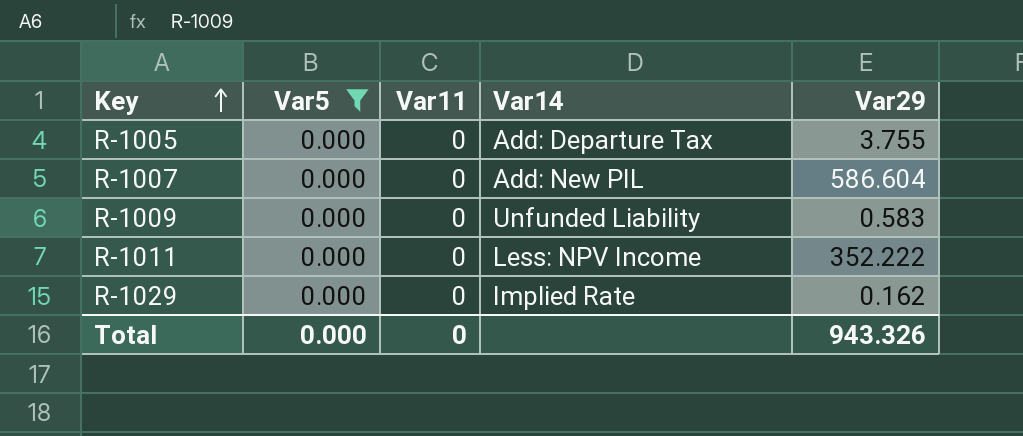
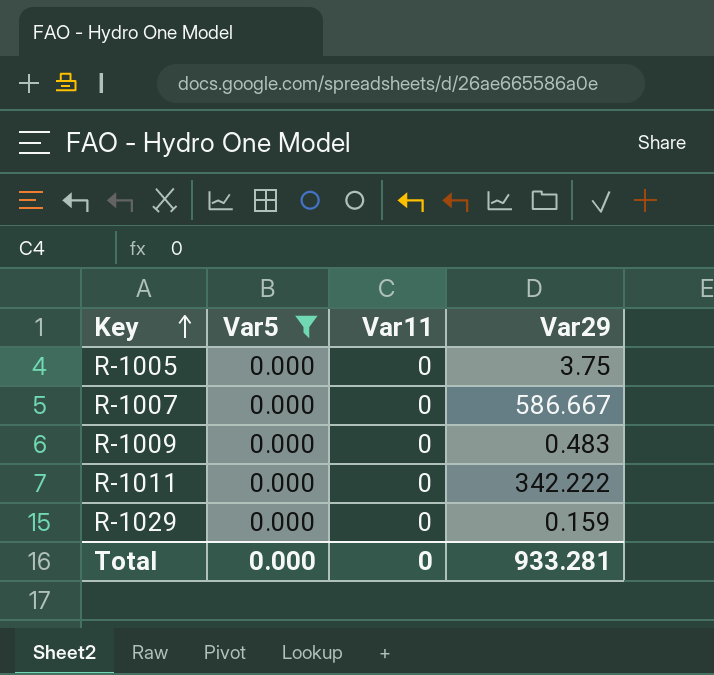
column Var14 | position: 4 -> none
R-1005 | Var29: 3.755 -> 3.75
R-1007 | Var29: 586.604 -> 586.667
R-1009 | Var29: 0.583 -> 0.483
R-1011 | Var29: 352.222 -> 342.222
R-1029 | Var29: 0.162 -> 0.159
Total | Var29: 943.326 -> 933.281

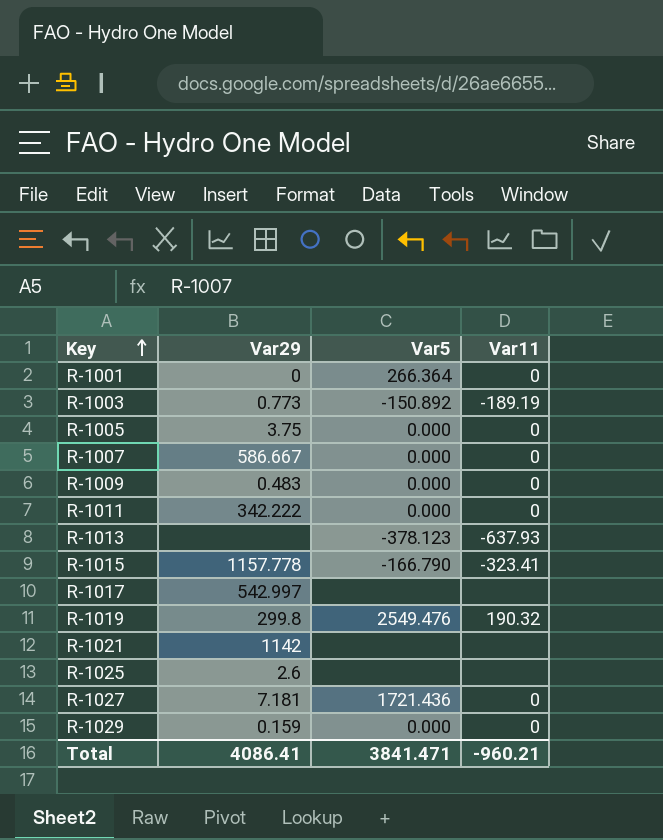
filter: Var5 = 0.000 -> none
column Var29 | position: 4 -> 2
Total | Var29: 933.281 -> 4086.41
Total | Var5: 0.000 -> 3841.471
Total | Var11: 0 -> -960.21

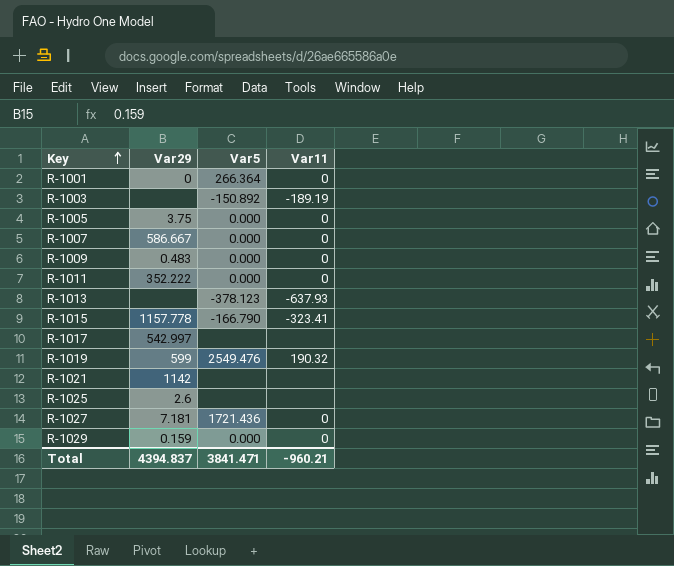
R-1003 | Var29: 0.773 -> none
R-1011 | Var29: 342.222 -> 352.222
R-1019 | Var29: 299.8 -> 599
Total | Var29: 4086.41 -> 4394.837

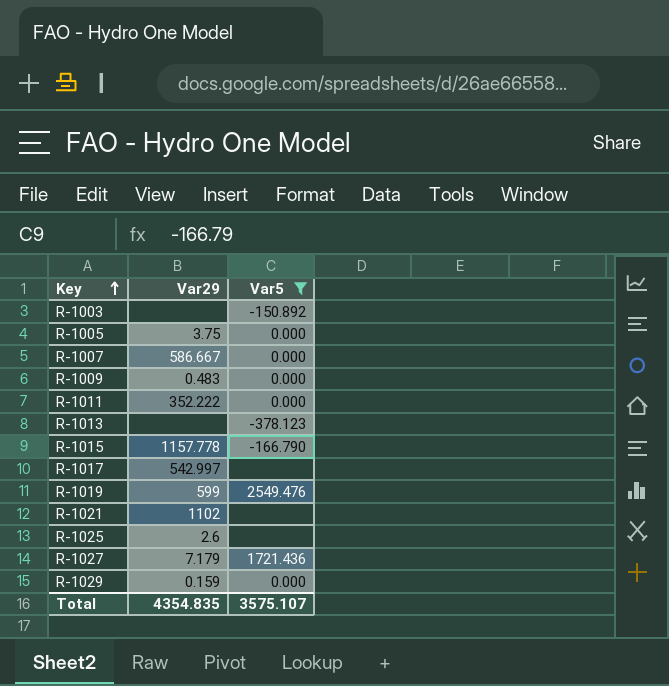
filter: none -> Var5 != 266.364
column Var11 | position: 4 -> none
R-1021 | Var29: 1142 -> 1102
R-1027 | Var29: 7.181 -> 7.179
Total | Var29: 4394.837 -> 4354.835
Total | Var5: 3841.471 -> 3575.107

